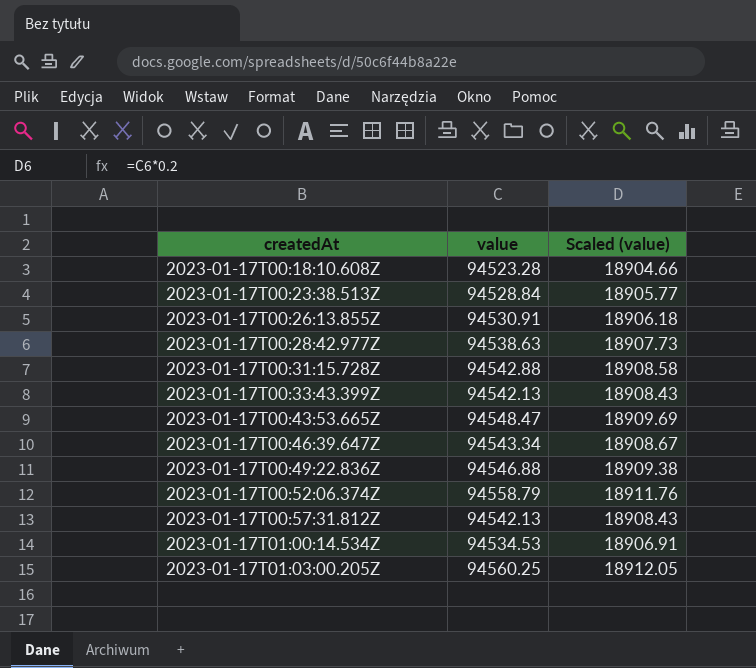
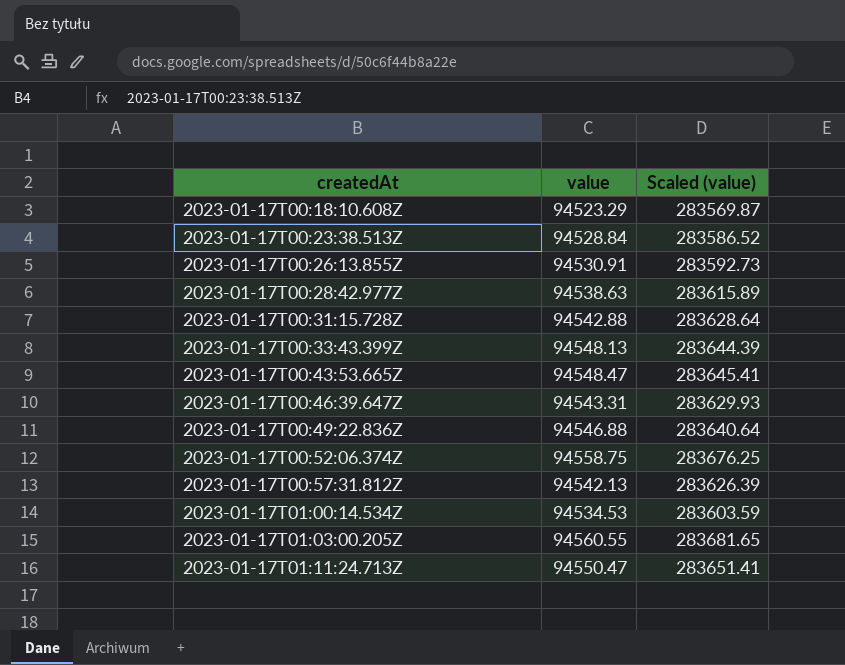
column Scaled (value) | formula: [value] * 0.2 -> [value] * 3
2023-01-17T00:18:10.608Z | value: 94523.28 -> 94523.29
2023-01-17T00:33:43.399Z | value: 94542.13 -> 94548.13
2023-01-17T00:46:39.647Z | value: 94543.34 -> 94543.31
2023-01-17T00:52:06.374Z | value: 94558.79 -> 94558.75
2023-01-17T01:03:00.205Z | value: 94560.25 -> 94560.55
row 2023-01-17T01:11:24.713Z: none -> 94550.47 | 283651.41

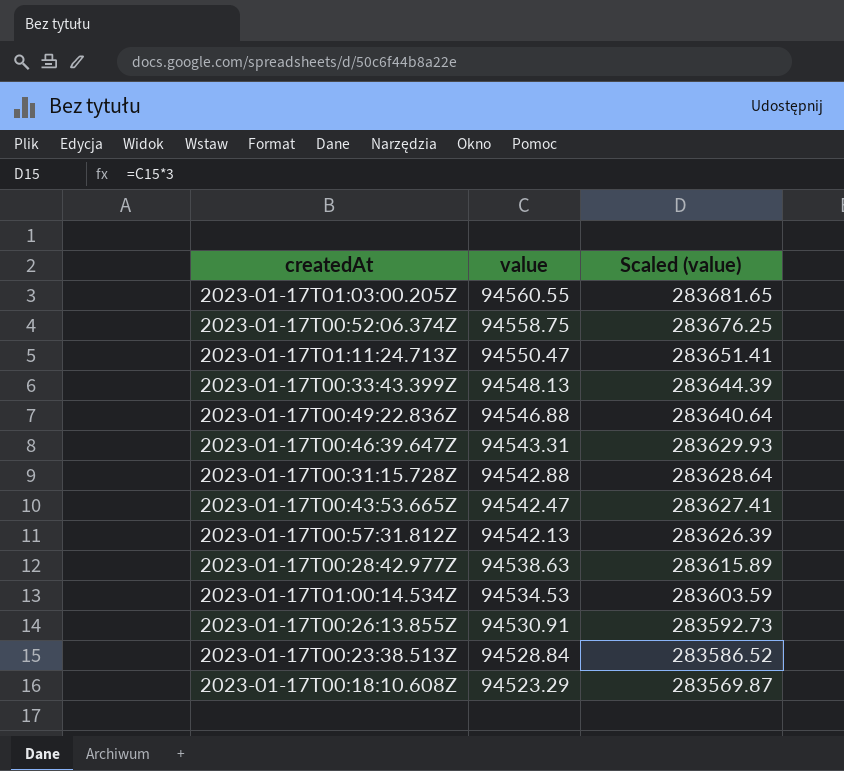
row order: createdAt ascending -> value descending
2023-01-17T00:43:53.665Z | value: 94548.47 -> 94542.47
2023-01-17T00:43:53.665Z | Scaled (value): 283645.41 -> 283627.41

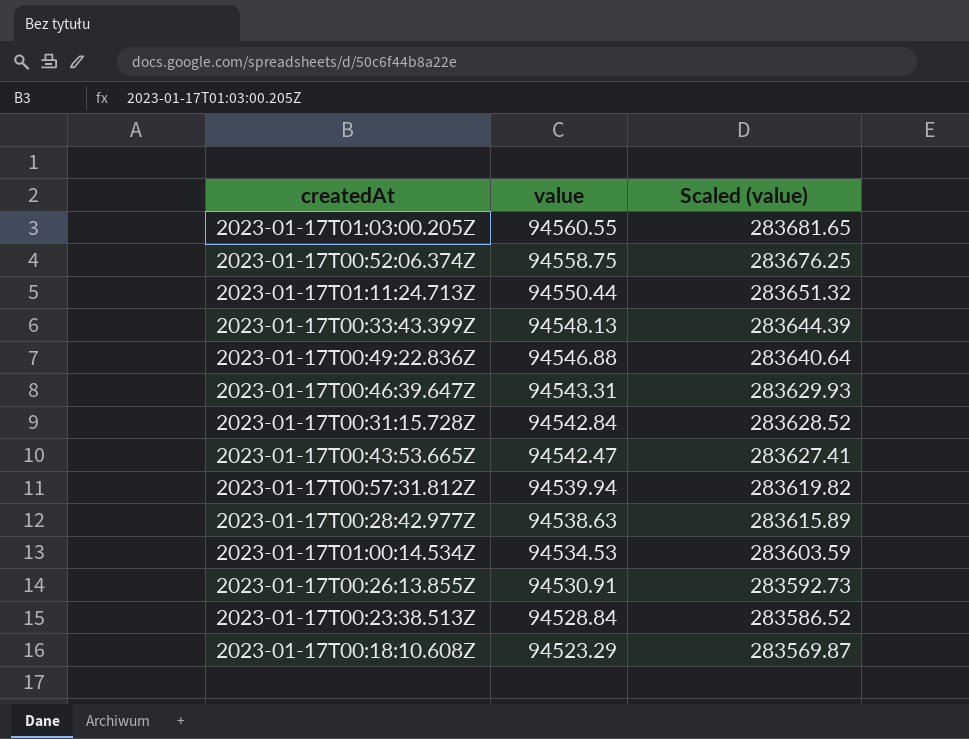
2023-01-17T01:11:24.713Z | value: 94550.47 -> 94550.44
2023-01-17T01:11:24.713Z | Scaled (value): 283651.41 -> 283651.32
2023-01-17T00:31:15.728Z | value: 94542.88 -> 94542.84
2023-01-17T00:31:15.728Z | Scaled (value): 283628.64 -> 283628.52
2023-01-17T00:57:31.812Z | value: 94542.13 -> 94539.94
2023-01-17T00:57:31.812Z | Scaled (value): 283626.39 -> 283619.82

